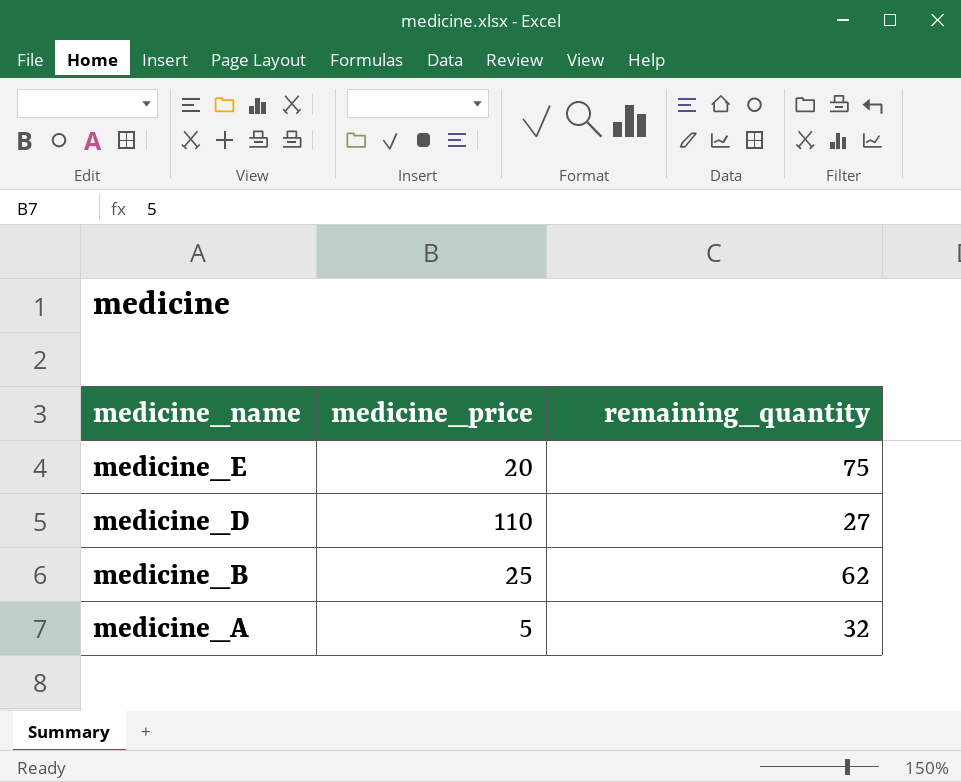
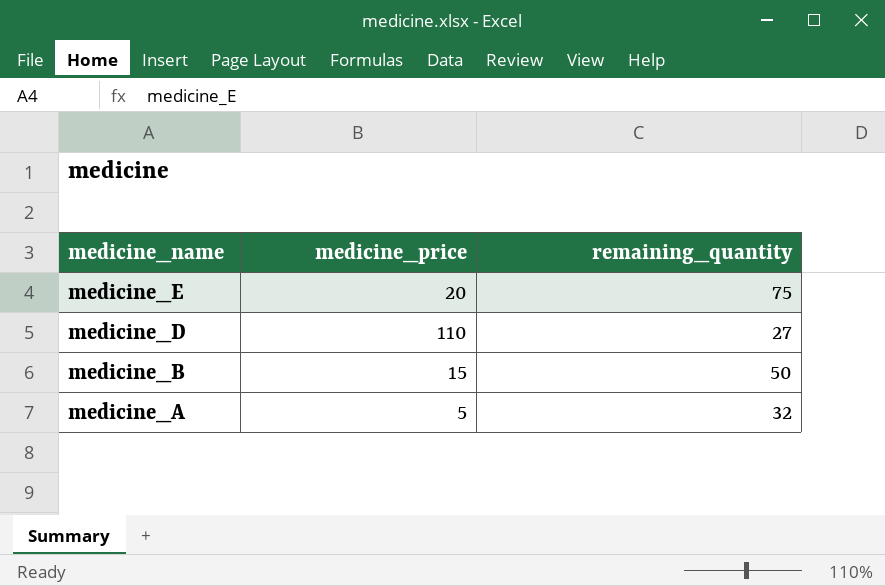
medicine_B | medicine_price: 25 -> 15
medicine_B | remaining_quantity: 62 -> 50

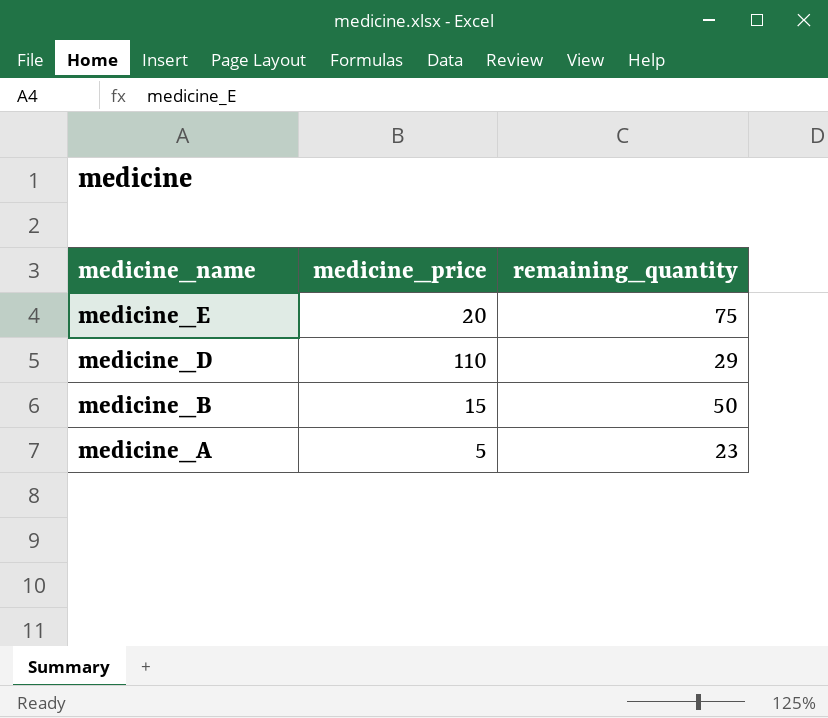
medicine_D | remaining_quantity: 27 -> 29
medicine_A | remaining_quantity: 32 -> 23

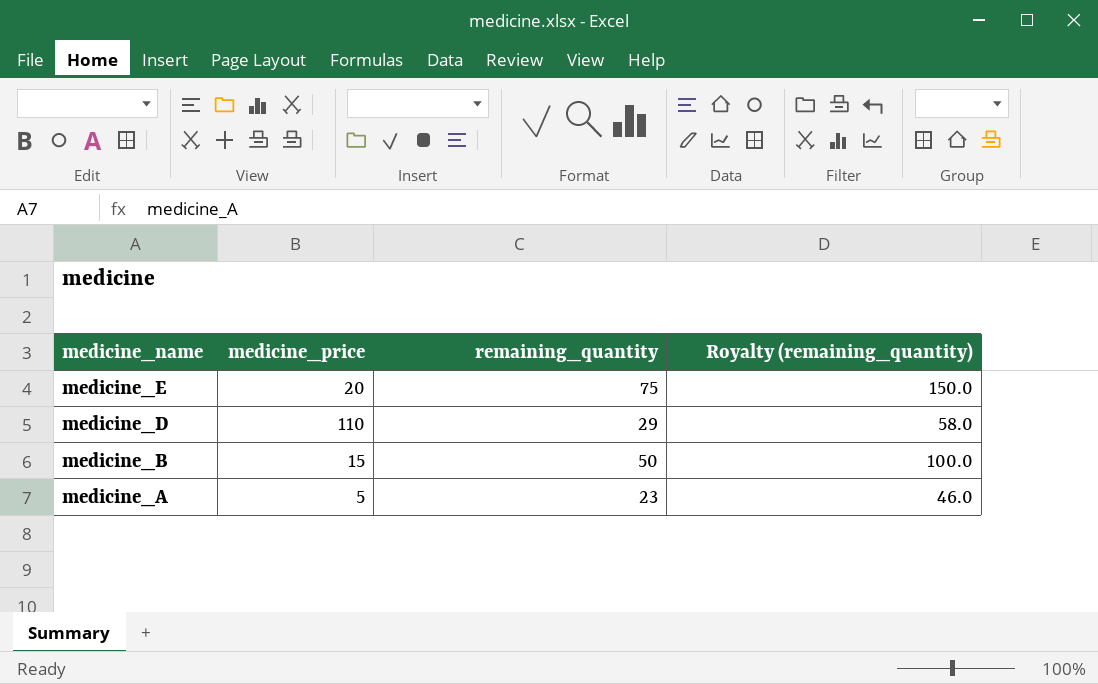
column Royalty (remaining_quantity) | formula: none -> [remaining_quantity] * 2

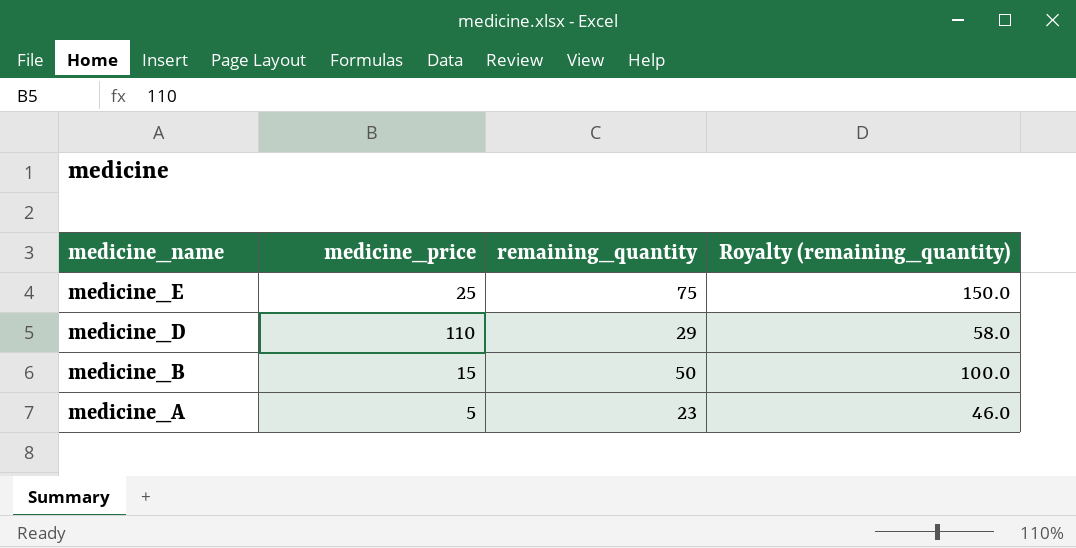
medicine_E | medicine_price: 20 -> 25

